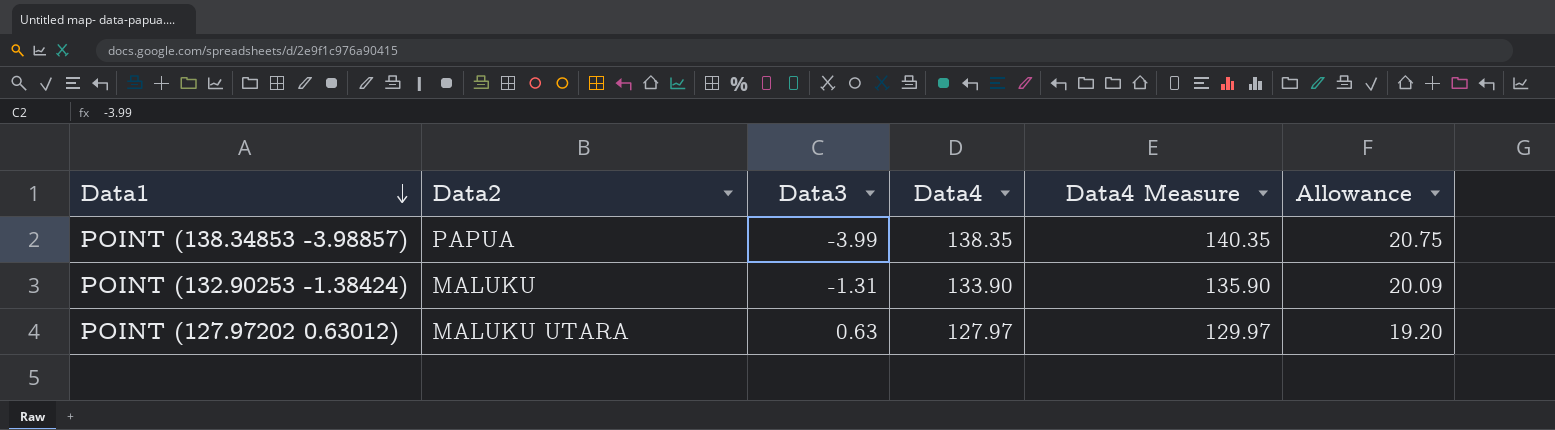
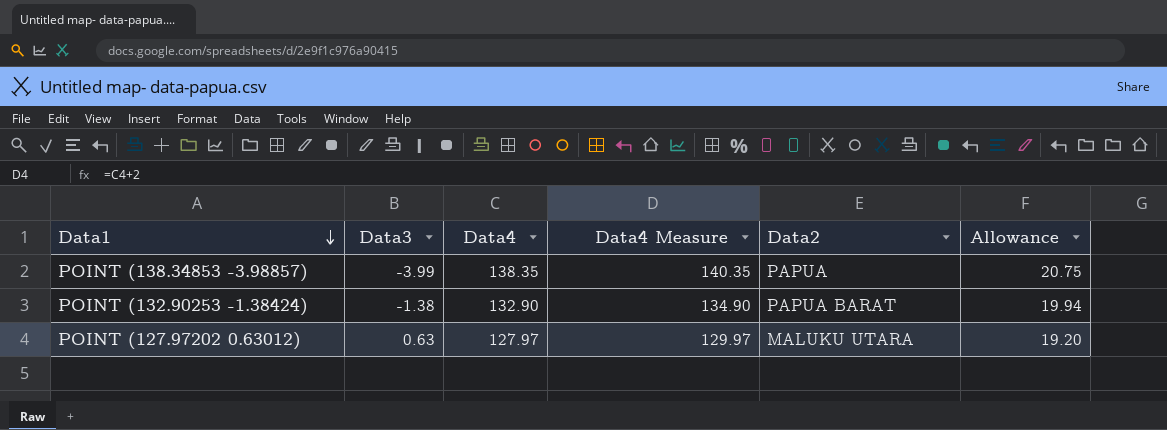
column Data2 | position: 2 -> 5
POINT (132.90253 -1.38424) | Data3: -1.31 -> -1.38
POINT (132.90253 -1.38424) | Data4: 133.90 -> 132.90
POINT (132.90253 -1.38424) | Data4 Measure: 135.90 -> 134.90
POINT (132.90253 -1.38424) | Data2: MALUKU -> PAPUA BARAT
POINT (132.90253 -1.38424) | Allowance: 20.09 -> 19.94

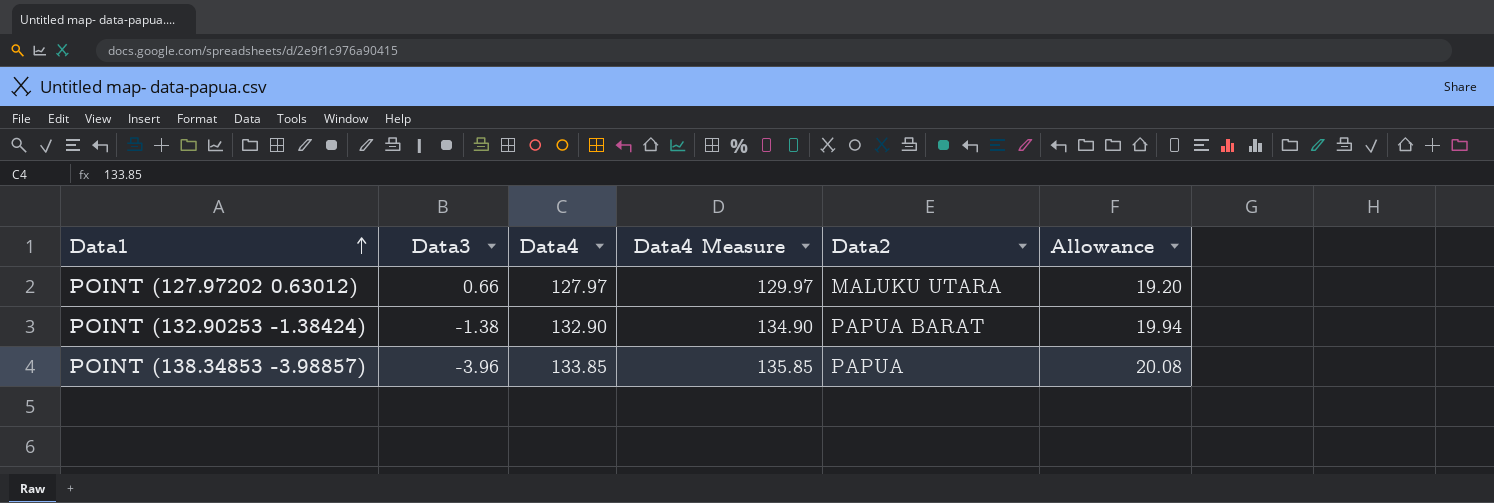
row order: Data1 descending -> Data1 ascending
POINT (127.97202 0.63012) | Data3: 0.63 -> 0.66
POINT (138.34853 -3.98857) | Data3: -3.99 -> -3.96
POINT (138.34853 -3.98857) | Data4: 138.35 -> 133.85
POINT (138.34853 -3.98857) | Data4 Measure: 140.35 -> 135.85
POINT (138.34853 -3.98857) | Allowance: 20.75 -> 20.08

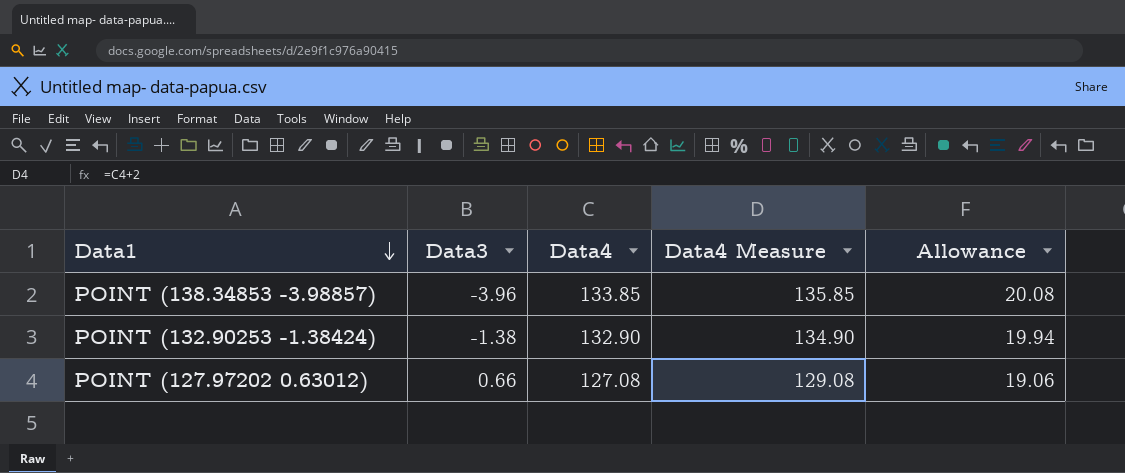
row order: Data1 ascending -> Data1 descending
column Data2 | position: 5 -> none
POINT (127.97202 0.63012) | Data4: 127.97 -> 127.08
POINT (127.97202 0.63012) | Data4 Measure: 129.97 -> 129.08
POINT (127.97202 0.63012) | Allowance: 19.20 -> 19.06

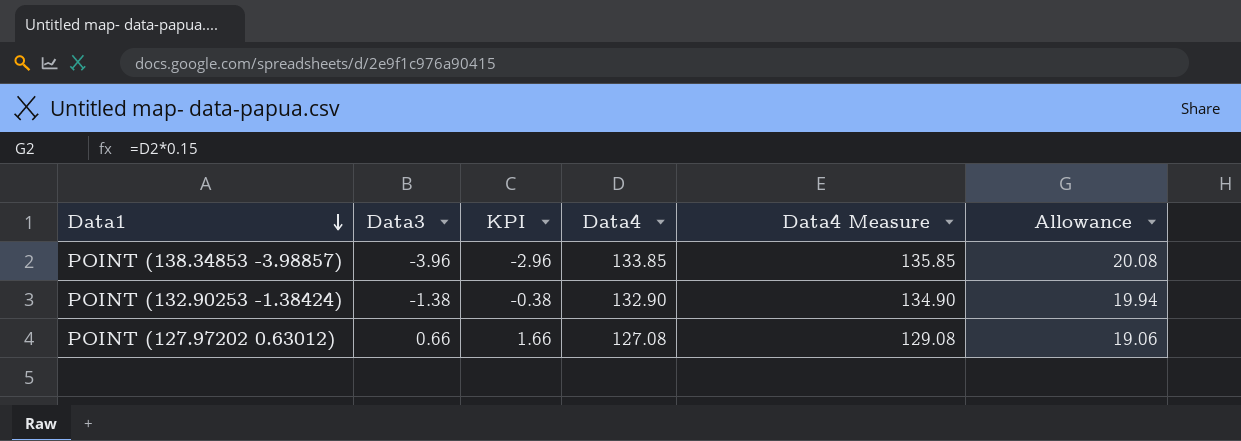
column KPI | formula: none -> [Data3] + 1

